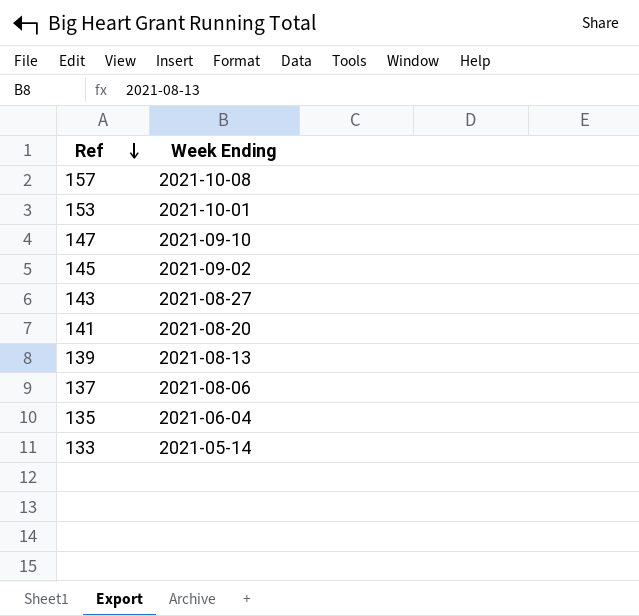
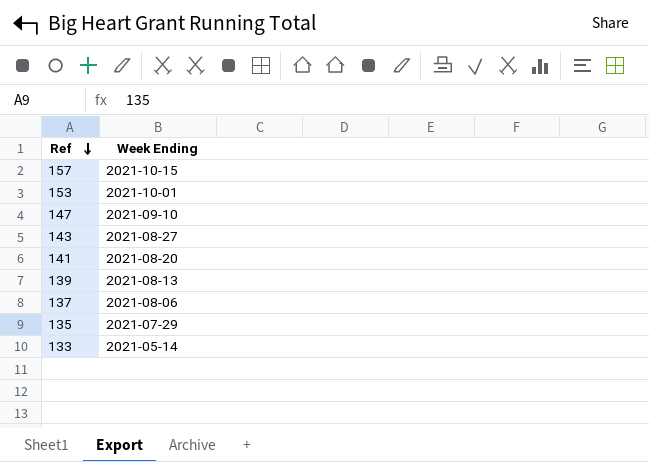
row 145: 2021-09-02 -> none
157 | Week Ending: 2021-10-08 -> 2021-10-15
135 | Week Ending: 2021-06-04 -> 2021-07-29

